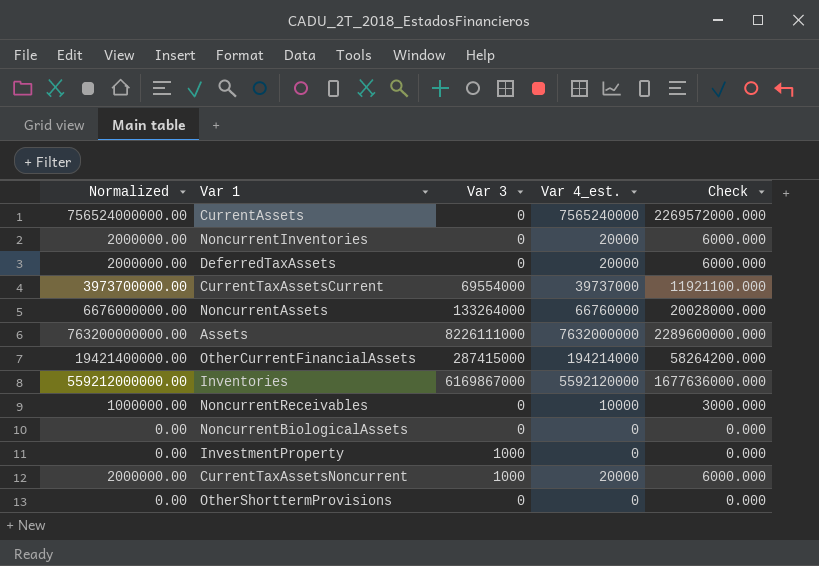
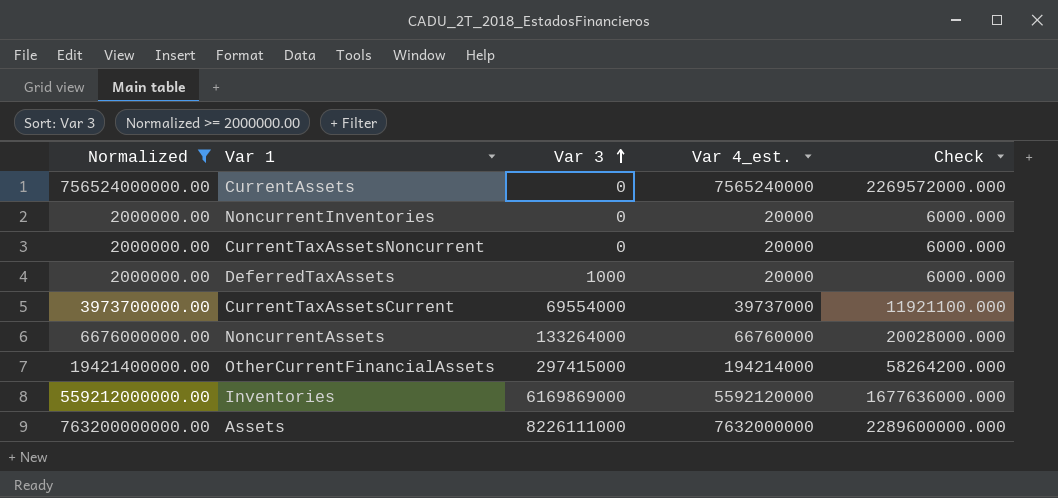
filter: none -> Normalized >= 2000000.00
row order: none -> Var 3 ascending
CurrentTaxAssetsNoncurrent | Var 3: 1000 -> 0
DeferredTaxAssets | Var 3: 0 -> 1000
OtherCurrentFinancialAssets | Var 3: 287415000 -> 297415000
Inventories | Var 3: 6169867000 -> 6169869000

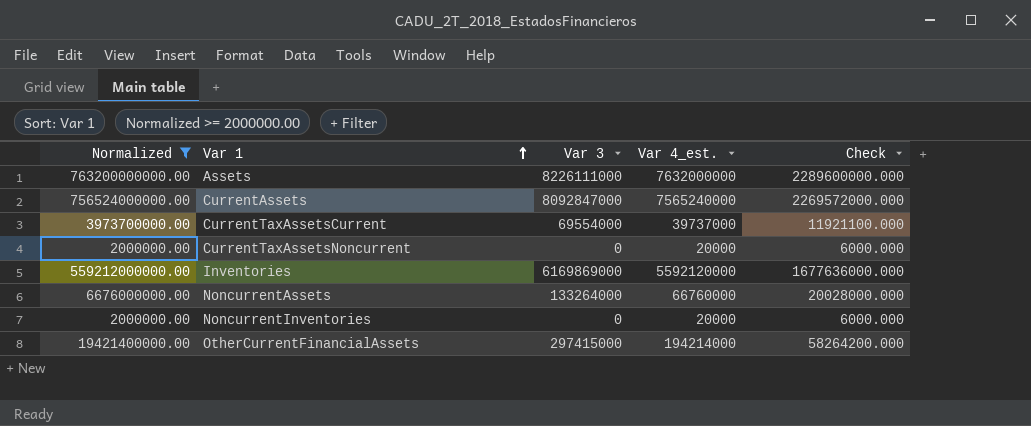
row order: Var 3 ascending -> Var 1 ascending
row DeferredTaxAssets: 2000000.00 | 1000 | 20000 | 6000.000 -> none
CurrentAssets | Var 3: 0 -> 8092847000

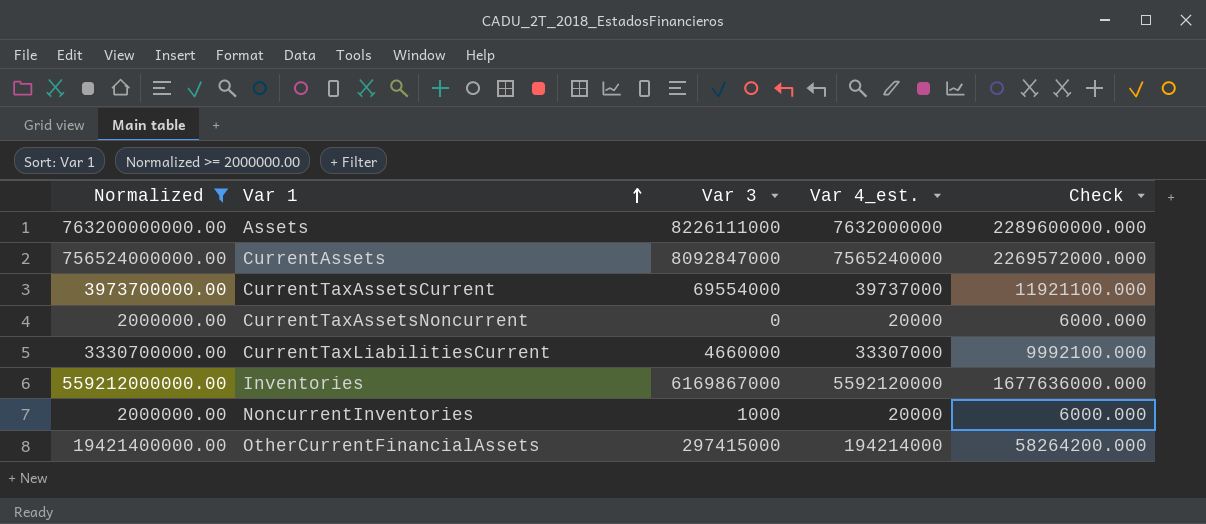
row NoncurrentAssets: 6676000000.00 | 133264000 | 66760000 | 20028000.000 -> none
row CurrentTaxLiabilitiesCurrent: none -> 3330700000.00 | 4660000 | 33307000 | 9992100.000
Inventories | Var 3: 6169869000 -> 6169867000
NoncurrentInventories | Var 3: 0 -> 1000

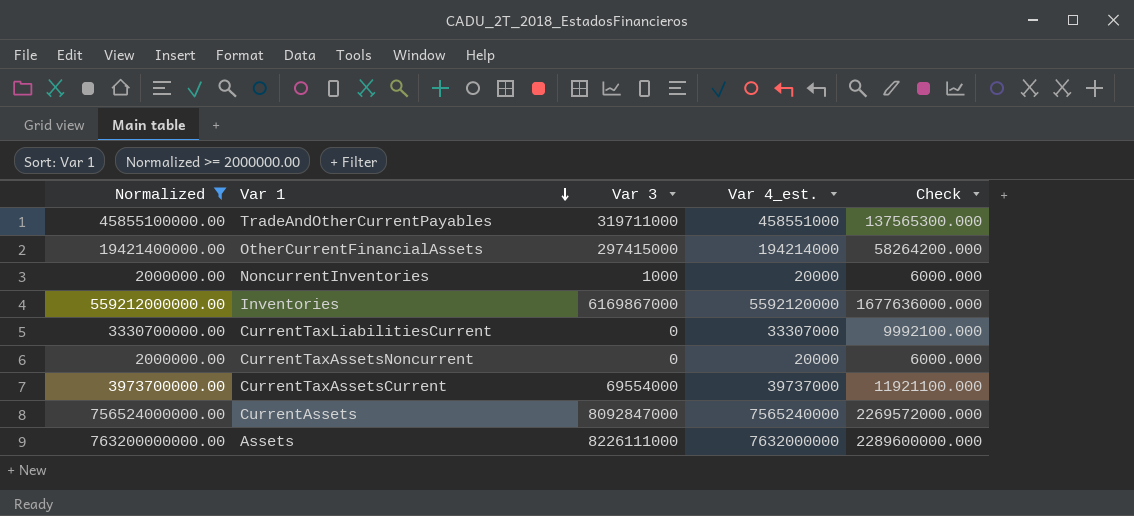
row order: Var 1 ascending -> Var 1 descending
row TradeAndOtherCurrentPayables: none -> 45855100000.00 | 319711000 | 458551000 | 137565300.000
CurrentTaxLiabilitiesCurrent | Var 3: 4660000 -> 0

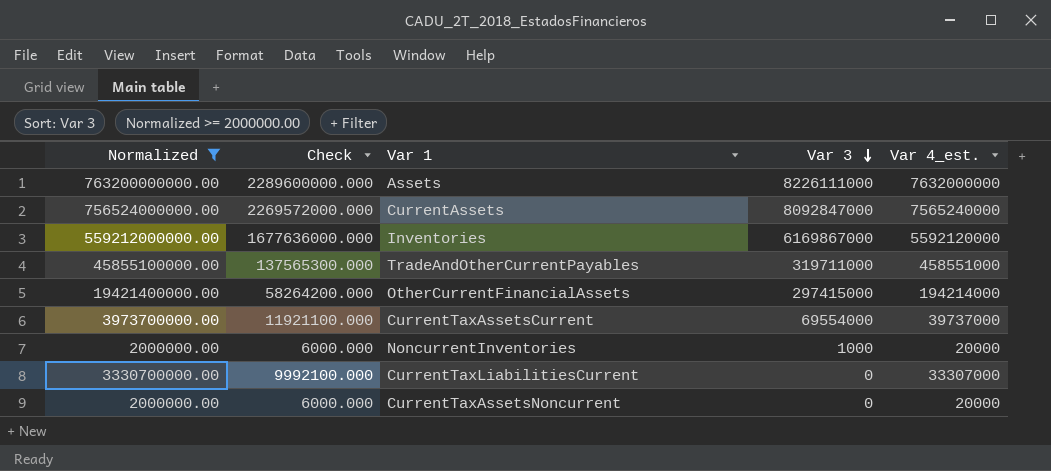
row order: Var 1 descending -> Var 3 descending
column Check | position: 5 -> 2

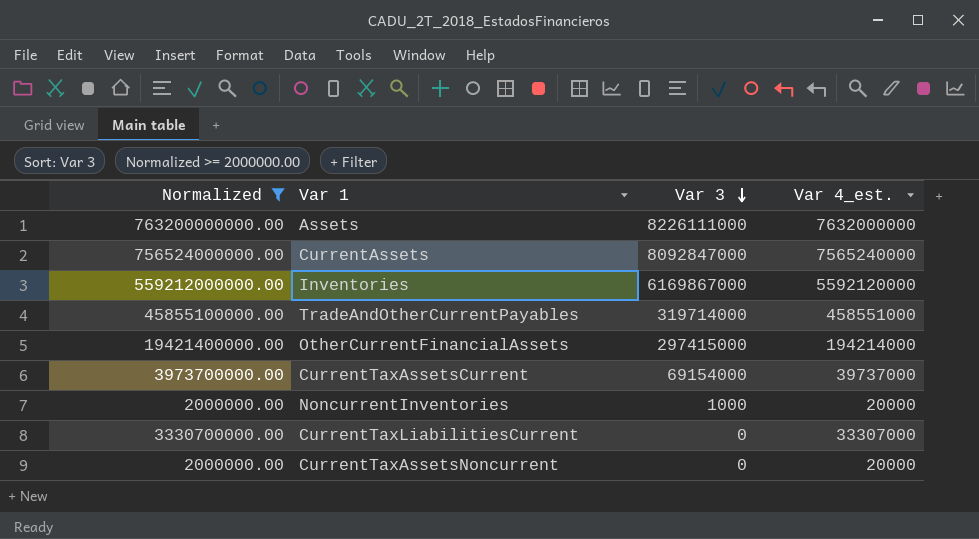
column Check | formula: [Var 4_est.] * 0.3 -> none
TradeAndOtherCurrentPayables | Var 3: 319711000 -> 319714000
CurrentTaxAssetsCurrent | Var 3: 69554000 -> 69154000

